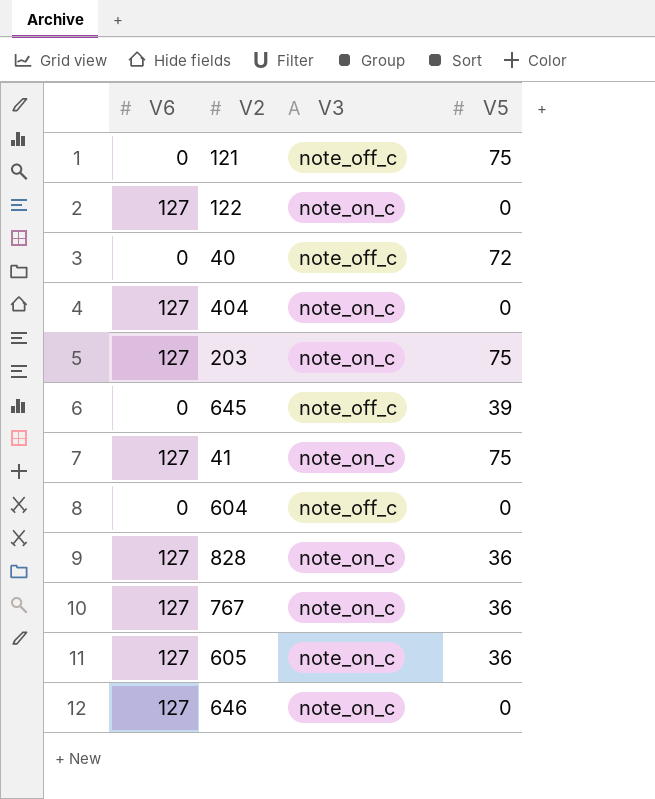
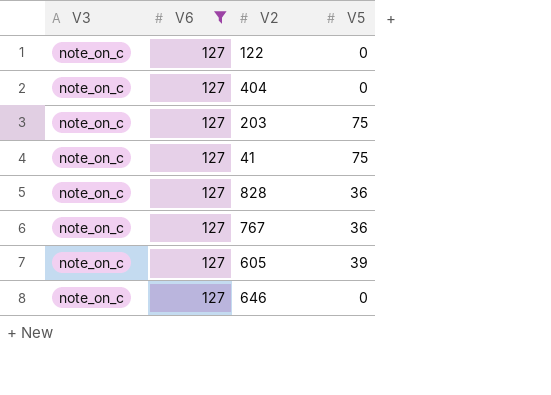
filter: none -> V6 = 127
column V3 | position: 3 -> 1
605 | V5: 36 -> 39

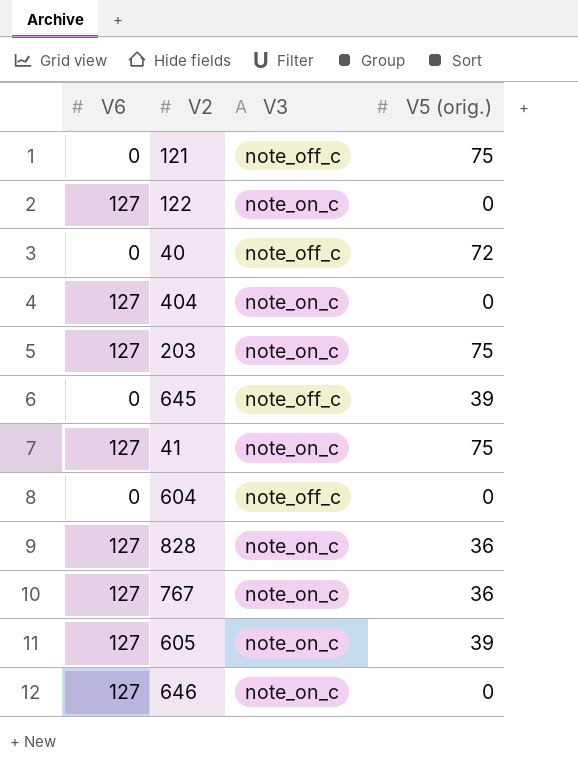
filter: V6 = 127 -> none
column V3 | position: 1 -> 3
column name: V5 -> V5 (orig.)

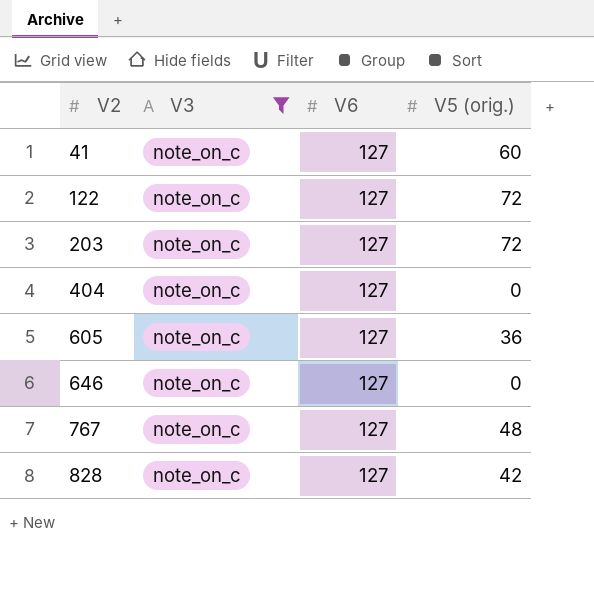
filter: none -> V3 = note_on_c
row order: none -> V2 ascending
column V6 | position: 1 -> 3
41 | V5 (orig.): 75 -> 60
122 | V5 (orig.): 0 -> 72
203 | V5 (orig.): 75 -> 72
605 | V5 (orig.): 39 -> 36
767 | V5 (orig.): 36 -> 48
828 | V5 (orig.): 36 -> 42

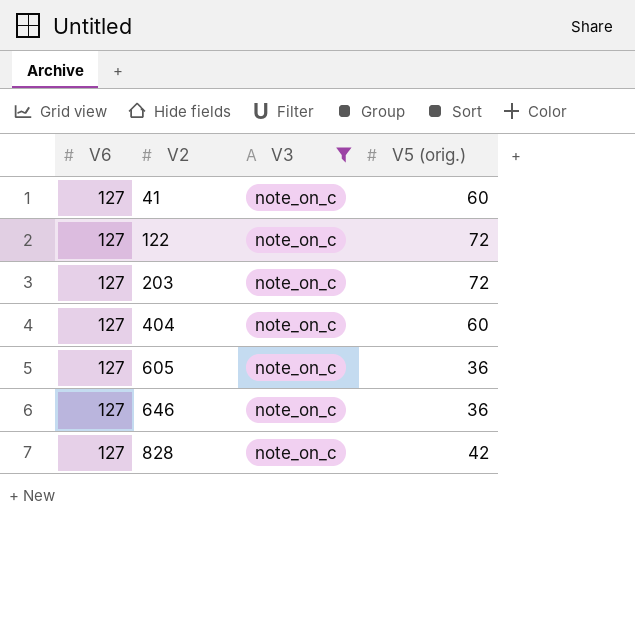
column V6 | position: 3 -> 1
row 767: note_on_c | 127 | 48 -> none
404 | V5 (orig.): 0 -> 60
646 | V5 (orig.): 0 -> 36

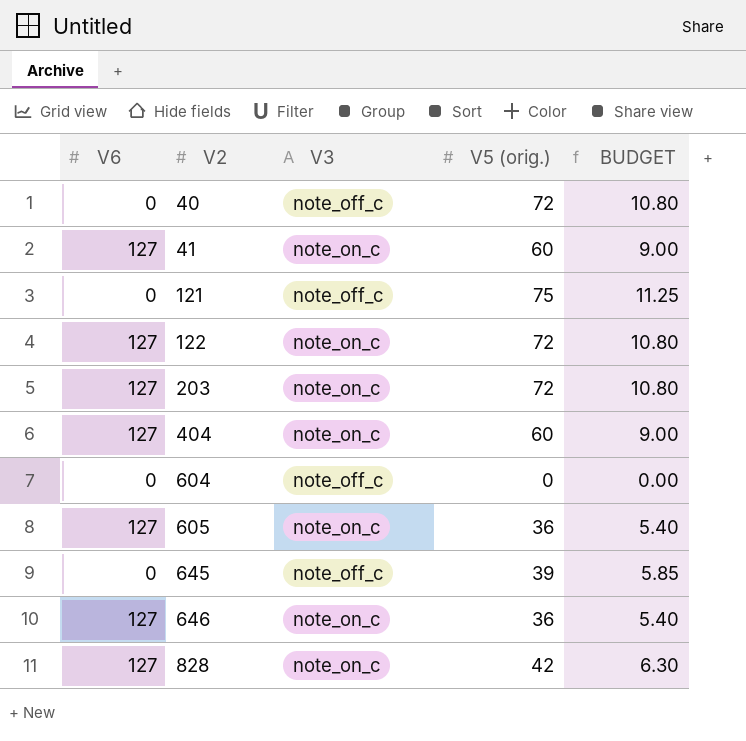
filter: V3 = note_on_c -> none
column BUDGET | formula: none -> [V5 (orig.)] * 0.15

